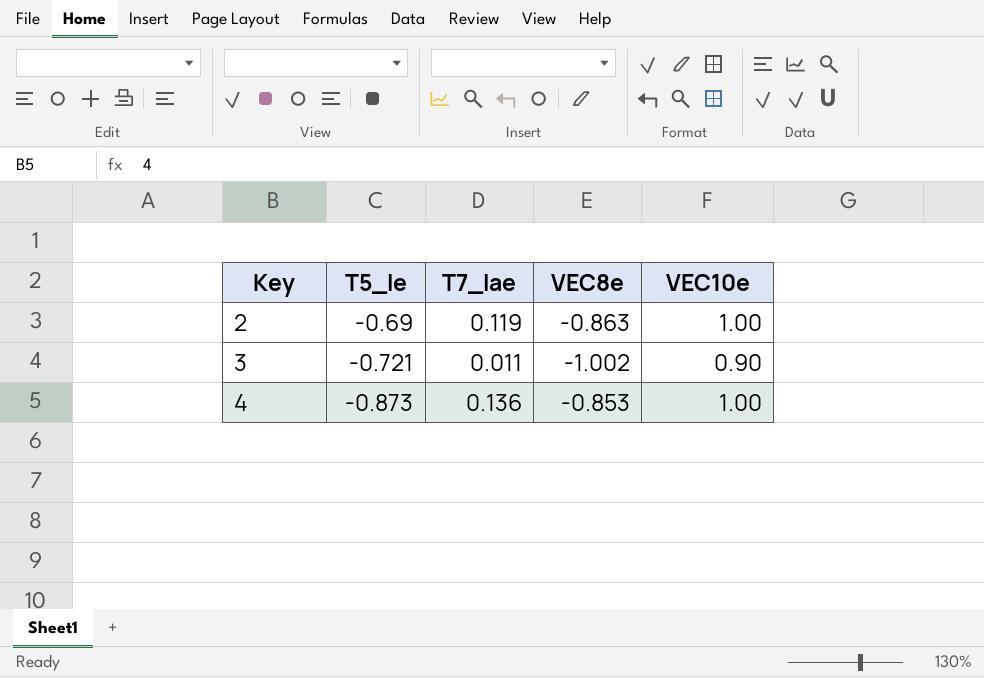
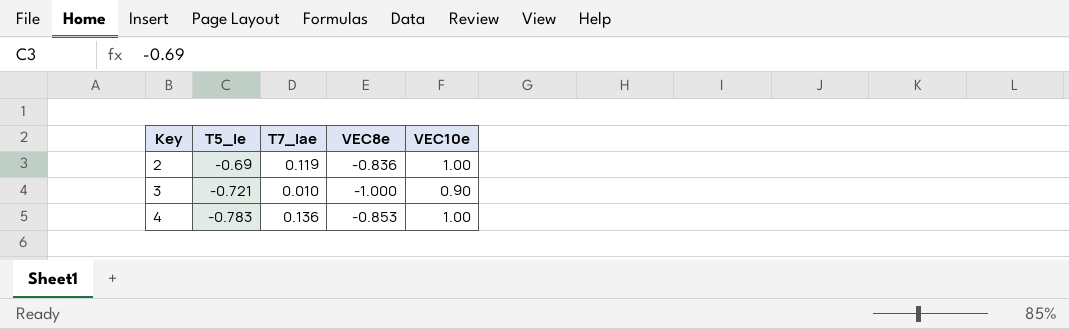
2 | VEC8e: -0.863 -> -0.836
3 | T7_Iae: 0.011 -> 0.010
3 | VEC8e: -1.002 -> -1.000
4 | T5_Ie: -0.873 -> -0.783

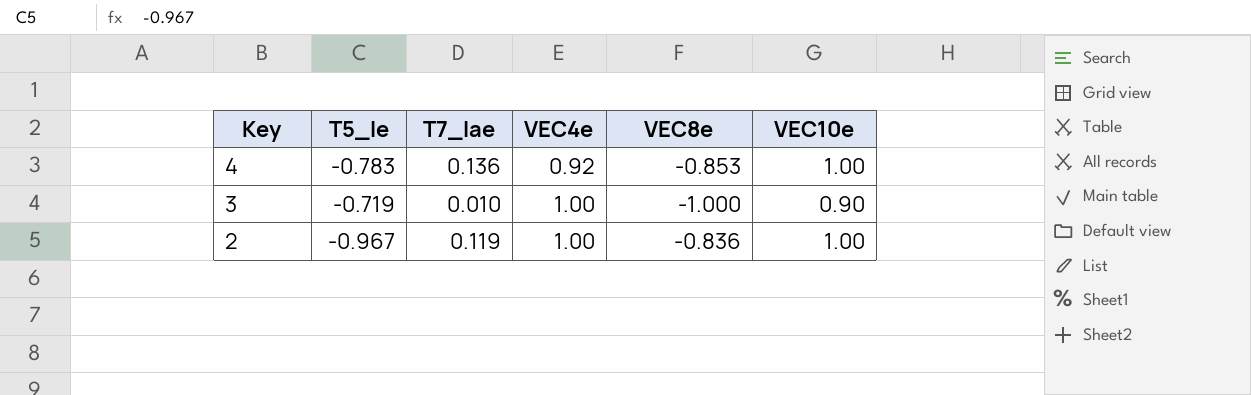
row order: Key ascending -> Key descending
column VEC4e | position: none -> 4
3 | T5_Ie: -0.721 -> -0.719
2 | T5_Ie: -0.69 -> -0.967

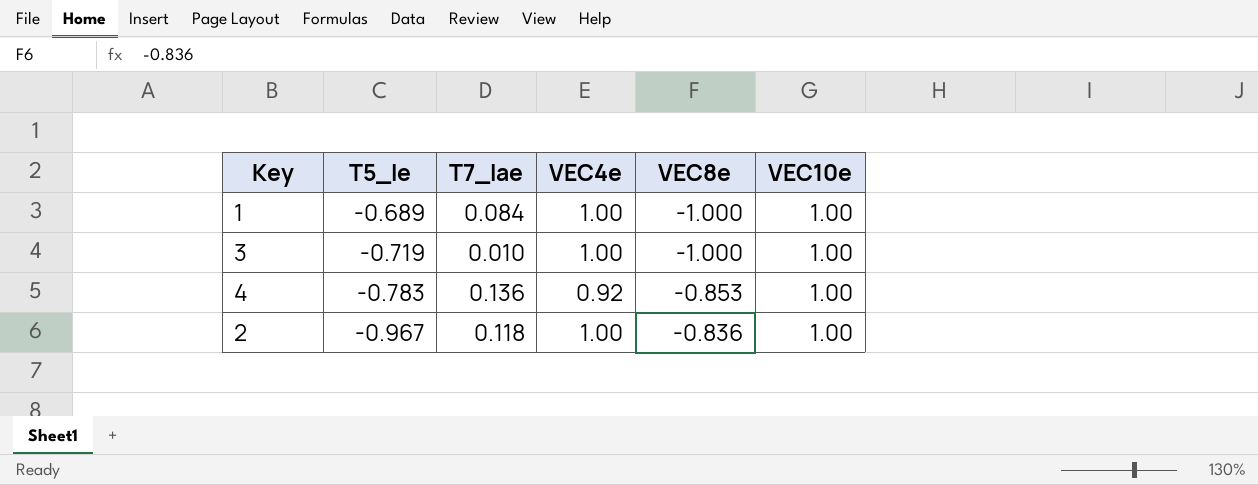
row order: Key descending -> T5_Ie descending
row 1: none -> -0.689 | 0.084 | 1.00 | -1.000 | 1.00
3 | VEC10e: 0.90 -> 1.00
2 | T7_Iae: 0.119 -> 0.118

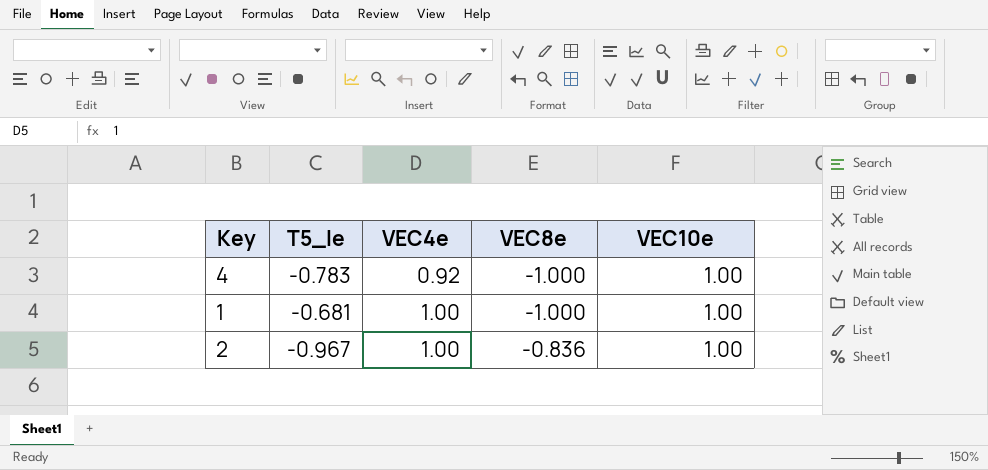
row order: T5_Ie descending -> VEC4e ascending
column T7_Iae | position: 3 -> none
row 3: -0.719 | 0.010 | 1.00 | -1.000 | 1.00 -> none
4 | VEC8e: -0.853 -> -1.000
1 | T5_Ie: -0.689 -> -0.681

